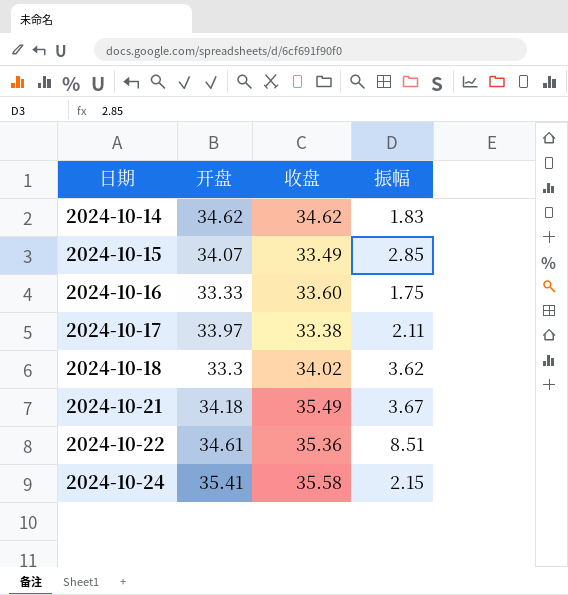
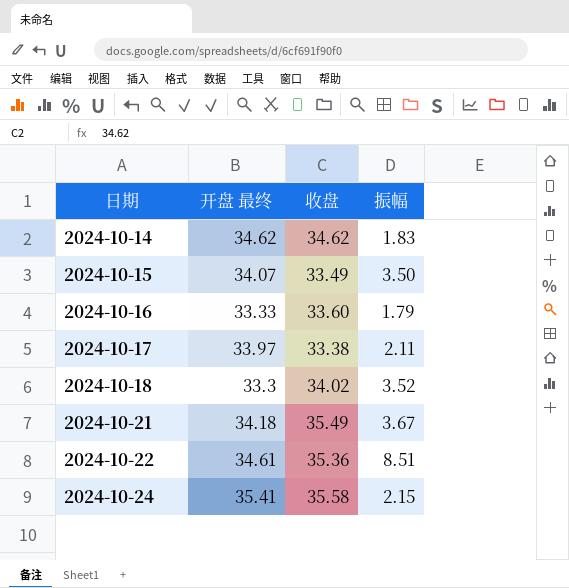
column name: 开盘 -> 开盘 最终
2024-10-15 | 振幅: 2.85 -> 3.50
2024-10-16 | 振幅: 1.75 -> 1.79
2024-10-18 | 振幅: 3.62 -> 3.52

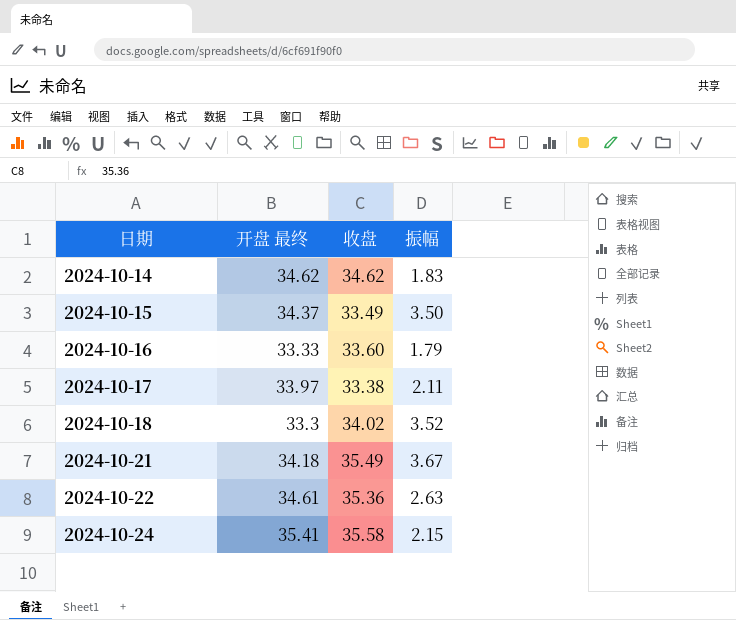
2024-10-15 | 开盘 最终: 34.07 -> 34.37
2024-10-22 | 振幅: 8.51 -> 2.63

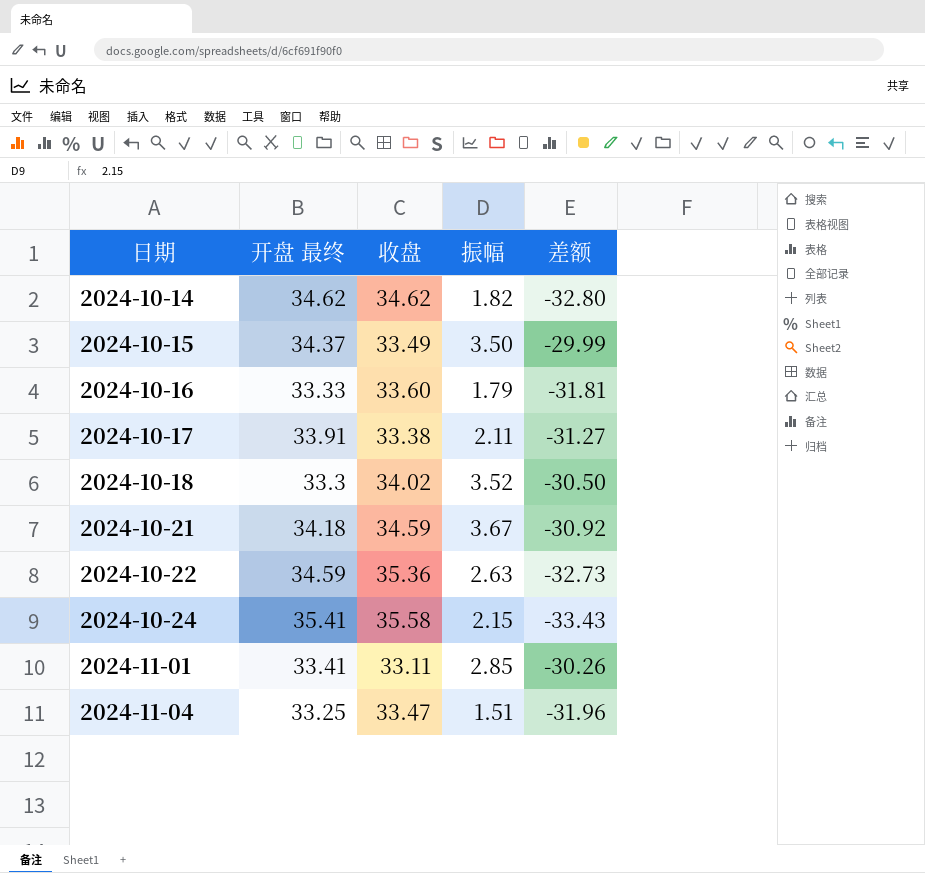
column 差额 | formula: none -> [振幅] - [收盘]
2024-10-14 | 振幅: 1.83 -> 1.82
2024-10-17 | 开盘 最终: 33.97 -> 33.91
2024-10-21 | 收盘: 35.49 -> 34.59
2024-10-22 | 开盘 最终: 34.61 -> 34.59
row 2024-11-01: none -> 33.41 | 33.11 | 2.85 | -30.26
row 2024-11-04: none -> 33.25 | 33.47 | 1.51 | -31.96

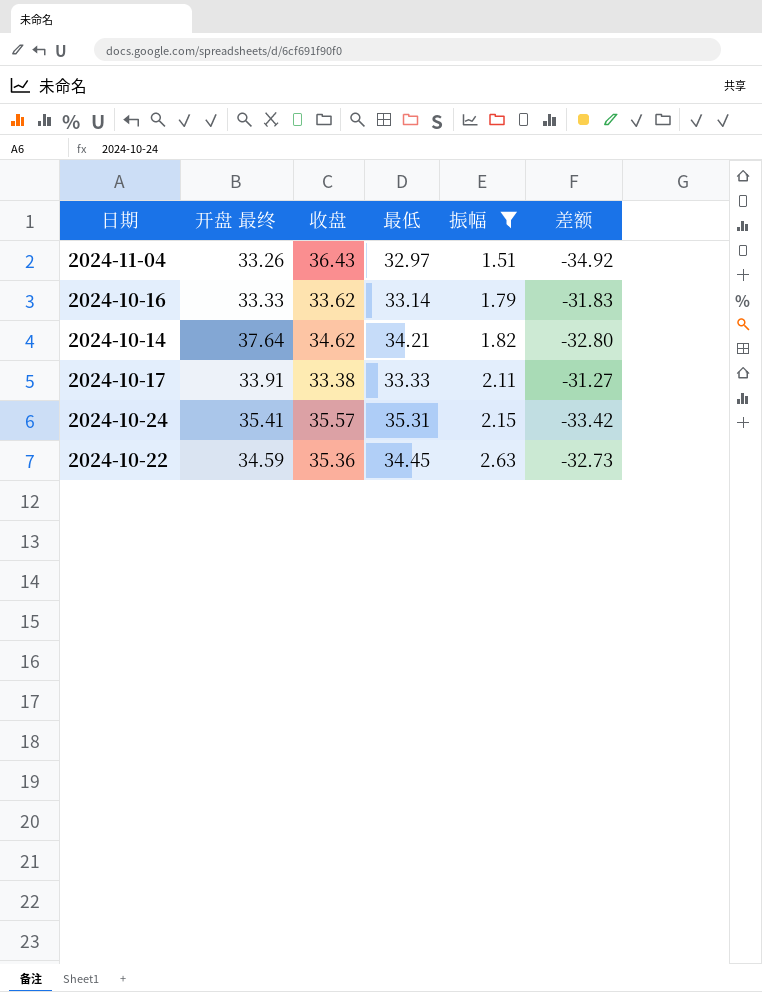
filter: none -> 振幅 <= 2.63
row order: 日期 ascending -> 振幅 ascending
column 最低 | position: none -> 4
2024-11-04 | 开盘 最终: 33.25 -> 33.26
2024-11-04 | 收盘: 33.47 -> 36.43
2024-11-04 | 差额: -31.96 -> -34.92
2024-10-16 | 收盘: 33.60 -> 33.62
2024-10-16 | 差额: -31.81 -> -31.83
2024-10-14 | 开盘 最终: 34.62 -> 37.64
2024-10-24 | 收盘: 35.58 -> 35.57
2024-10-24 | 差额: -33.43 -> -33.42

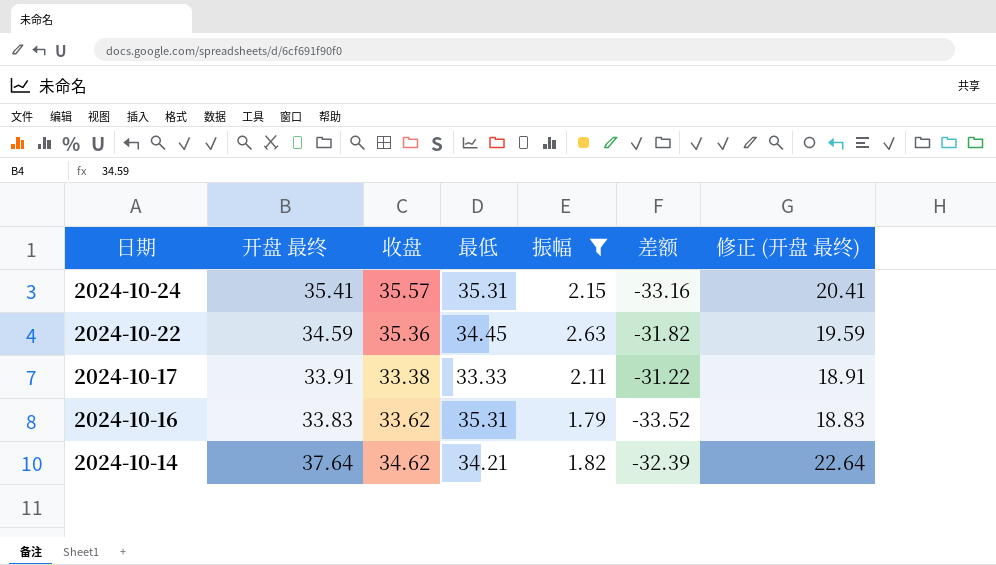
row order: 振幅 ascending -> 日期 descending
column 差额 | formula: [振幅] - [收盘] -> [振幅] - [最低]
column 修正 (开盘 最终) | formula: none -> [开盘 最终] - 15
row 2024-11-04: 33.26 | 36.43 | 32.97 | 1.51 | -34.92 -> none
2024-10-16 | 开盘 最终: 33.33 -> 33.83
2024-10-16 | 最低: 33.14 -> 35.31

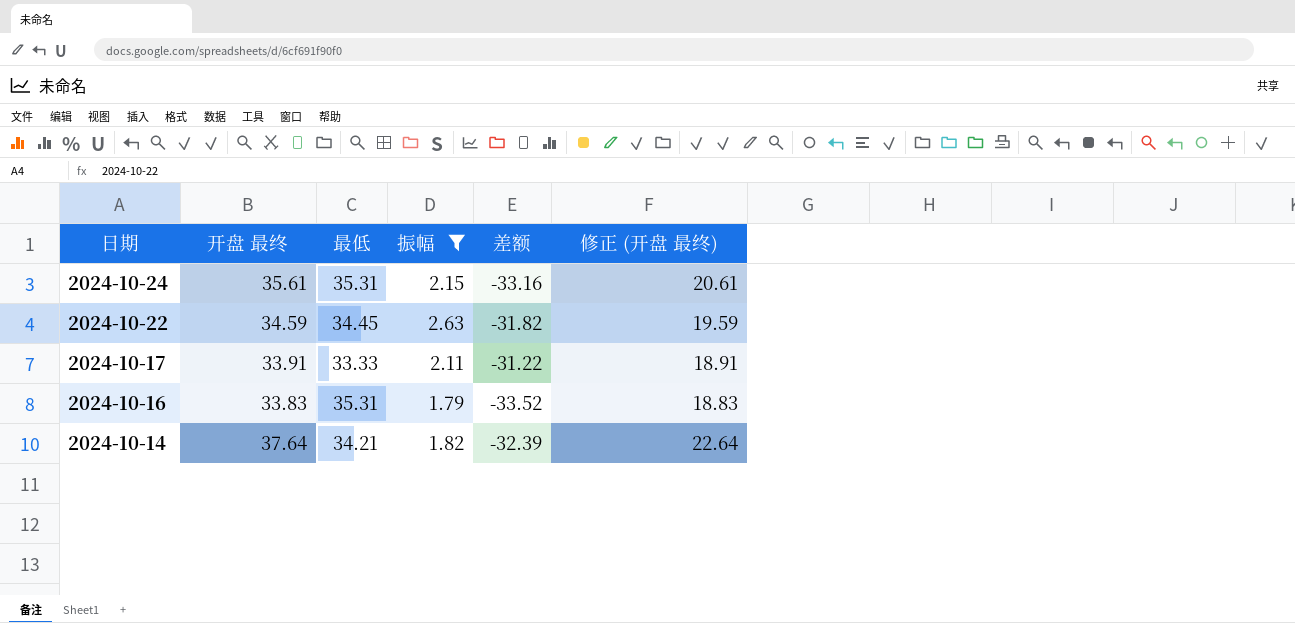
column 收盘 | position: 3 -> none
2024-10-24 | 开盘 最终: 35.41 -> 35.61
2024-10-24 | 修正 (开盘 最终): 20.41 -> 20.61

